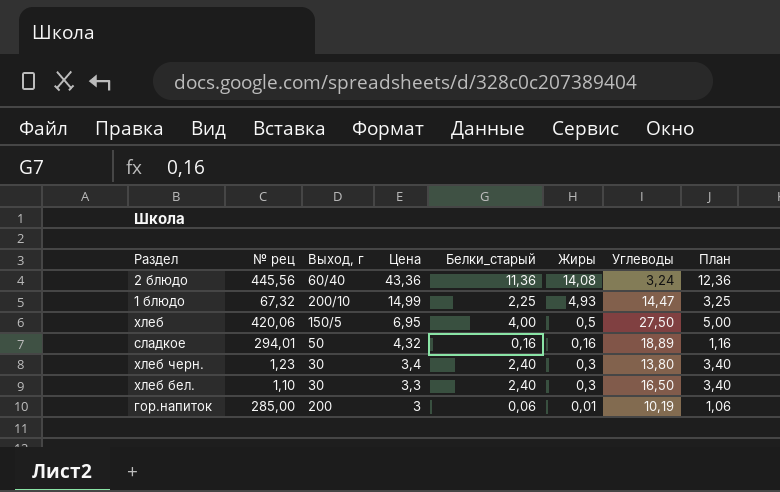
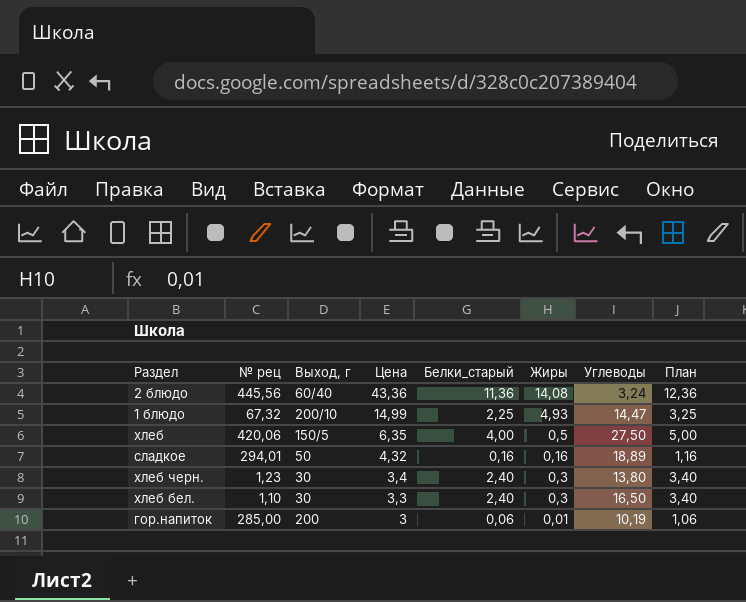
хлеб | Цена: 6,95 -> 6,35

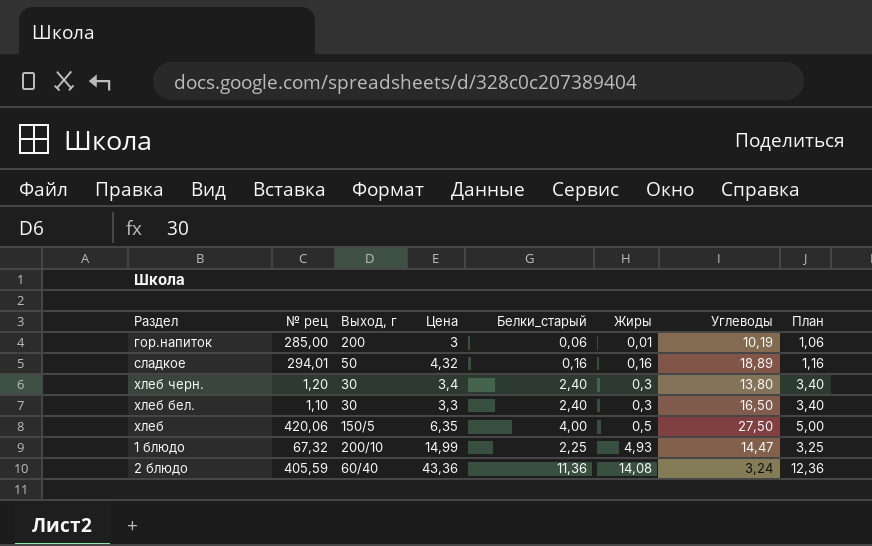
row order: Цена descending -> Жиры ascending
хлеб черн. | № рец: 1,23 -> 1,20
2 блюдо | № рец: 445,56 -> 405,59

